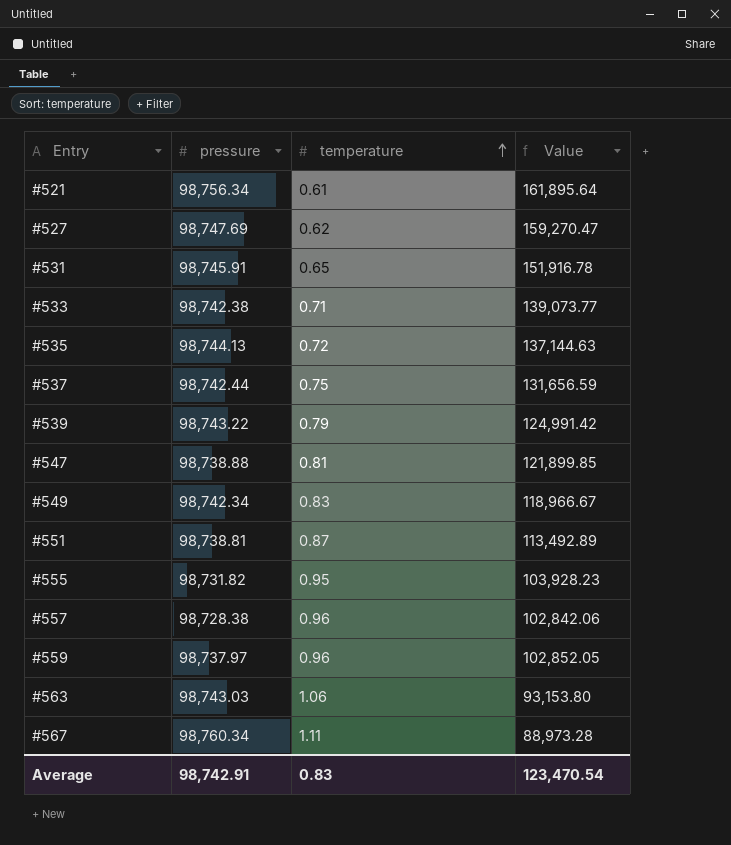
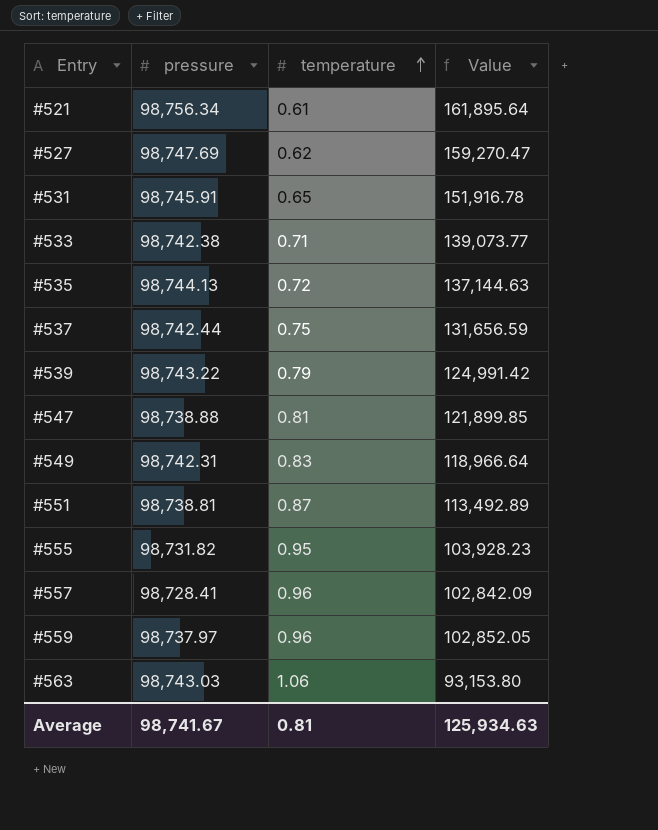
row #567: 98,760.34 | 1.11 | 88,973.28 -> none
#549 | pressure: 98,742.34 -> 98,742.31
#549 | Value: 118,966.67 -> 118,966.64
#557 | pressure: 98,728.38 -> 98,728.41
#557 | Value: 102,842.06 -> 102,842.09
Average | pressure: 98,742.91 -> 98,741.67
Average | temperature: 0.83 -> 0.81
Average | Value: 123,470.54 -> 125,934.63

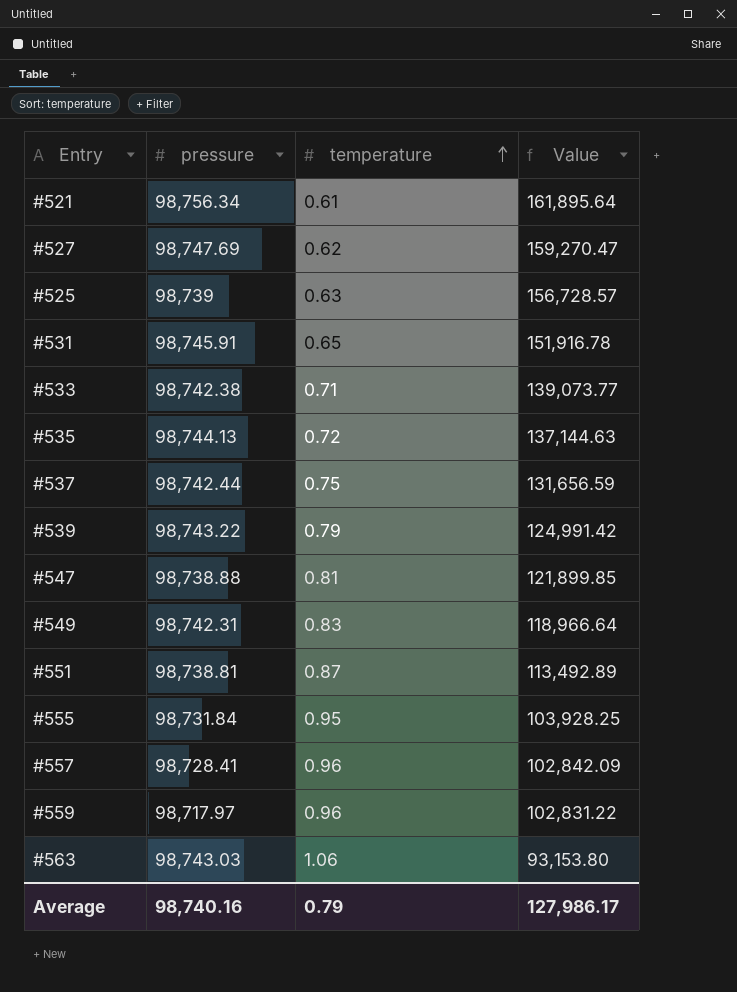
row #525: none -> 98,739 | 0.63 | 156,728.57
#555 | pressure: 98,731.82 -> 98,731.84
#555 | Value: 103,928.23 -> 103,928.25
#559 | pressure: 98,737.97 -> 98,717.97
#559 | Value: 102,852.05 -> 102,831.22
Average | pressure: 98,741.67 -> 98,740.16
Average | temperature: 0.81 -> 0.79
Average | Value: 125,934.63 -> 127,986.17

